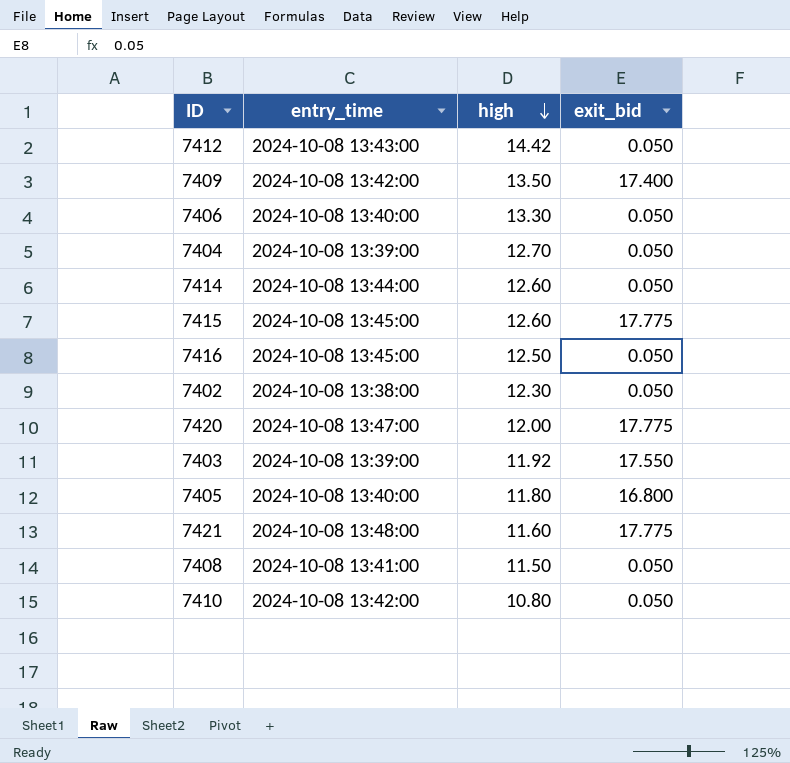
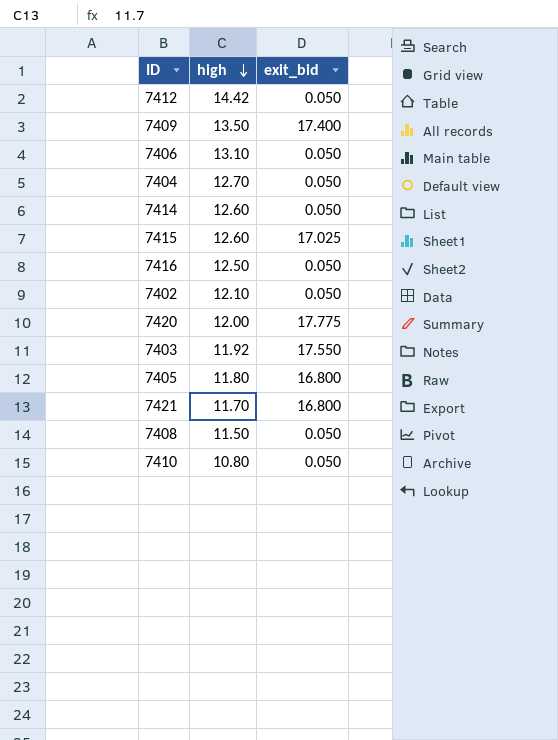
column entry_time | position: 2 -> none
7406 | high: 13.30 -> 13.10
7415 | exit_bid: 17.775 -> 17.025
7402 | high: 12.30 -> 12.10
7421 | high: 11.60 -> 11.70
7421 | exit_bid: 17.775 -> 16.800

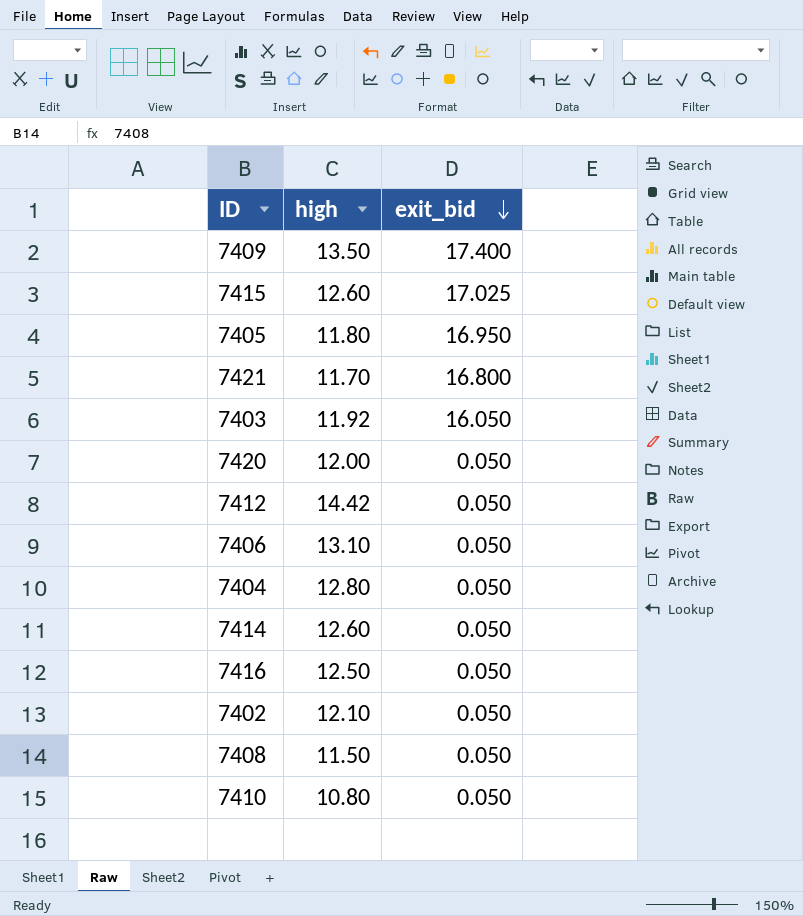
row order: high descending -> exit_bid descending
7405 | exit_bid: 16.800 -> 16.950
7403 | exit_bid: 17.550 -> 16.050
7420 | exit_bid: 17.775 -> 0.050
7404 | high: 12.70 -> 12.80

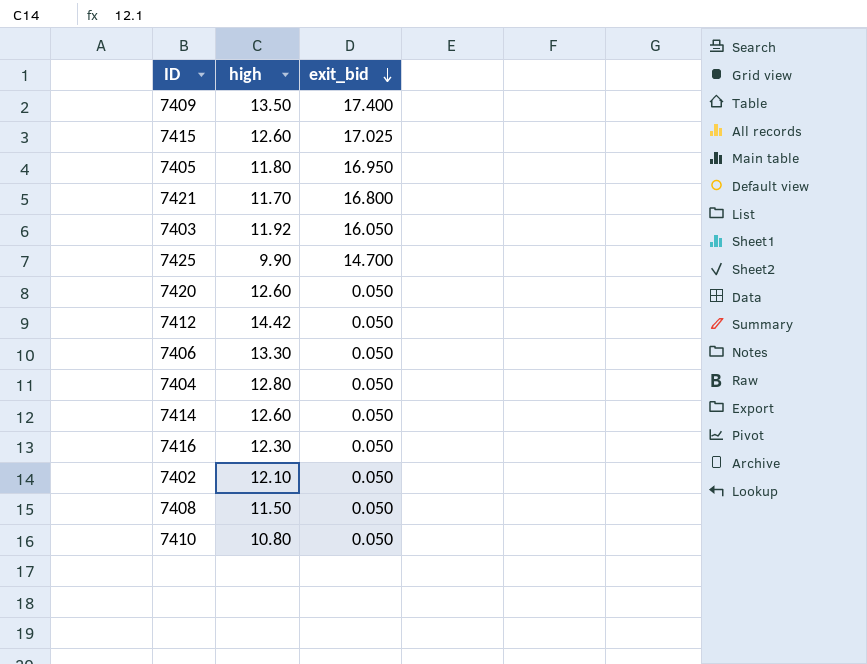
row 7425: none -> 9.90 | 14.700
7420 | high: 12.00 -> 12.60
7406 | high: 13.10 -> 13.30
7416 | high: 12.50 -> 12.30

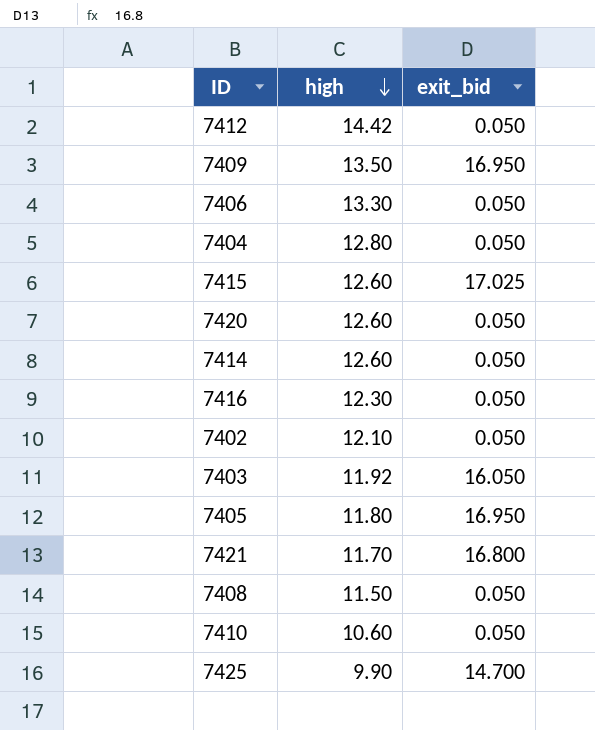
row order: exit_bid descending -> high descending
7409 | exit_bid: 17.400 -> 16.950
7410 | high: 10.80 -> 10.60

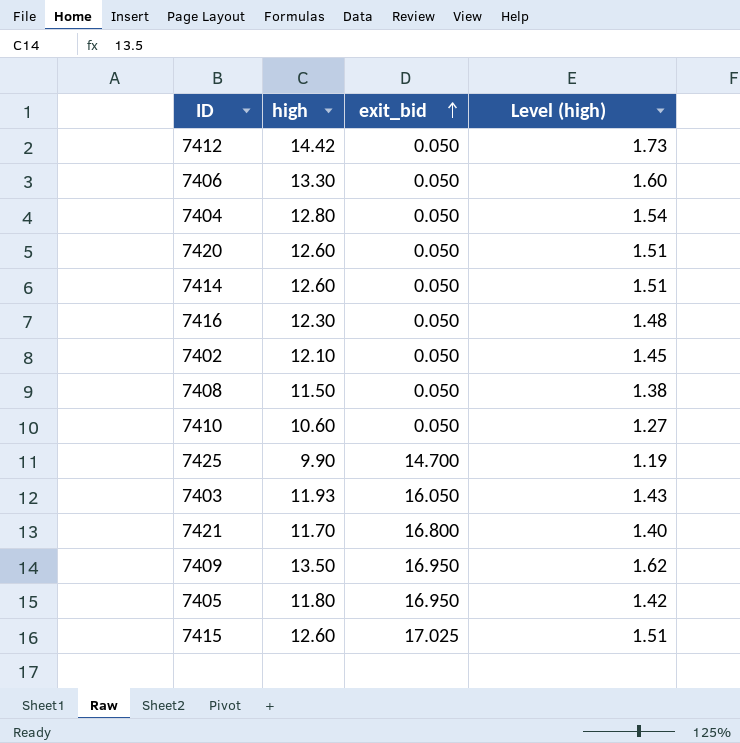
row order: high descending -> exit_bid ascending
column Level (high) | formula: none -> [high] * 0.12
7403 | high: 11.92 -> 11.93

